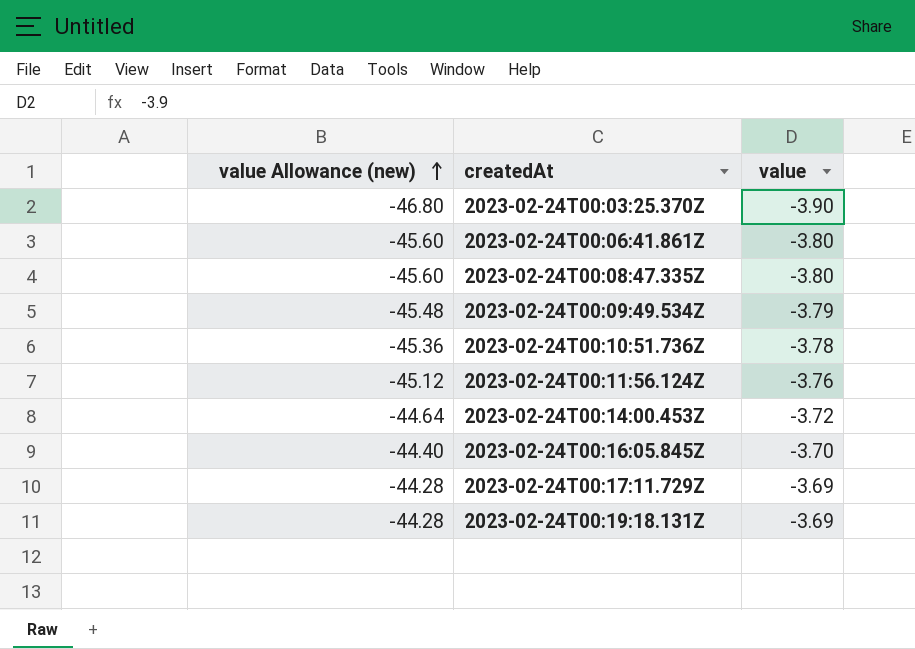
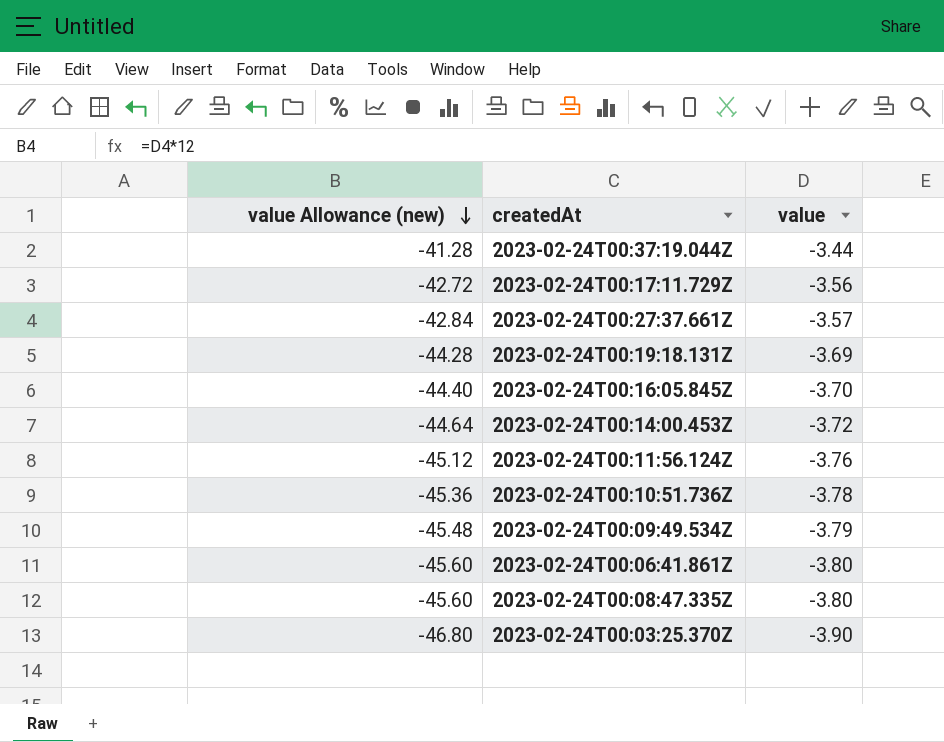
row order: value Allowance (new) ascending -> value Allowance (new) descending
row 2023-02-24T00:37:19.044Z: none -> -41.28 | -3.44
2023-02-24T00:17:11.729Z | value Allowance (new): -44.28 -> -42.72
2023-02-24T00:17:11.729Z | value: -3.69 -> -3.56
row 2023-02-24T00:27:37.661Z: none -> -42.84 | -3.57

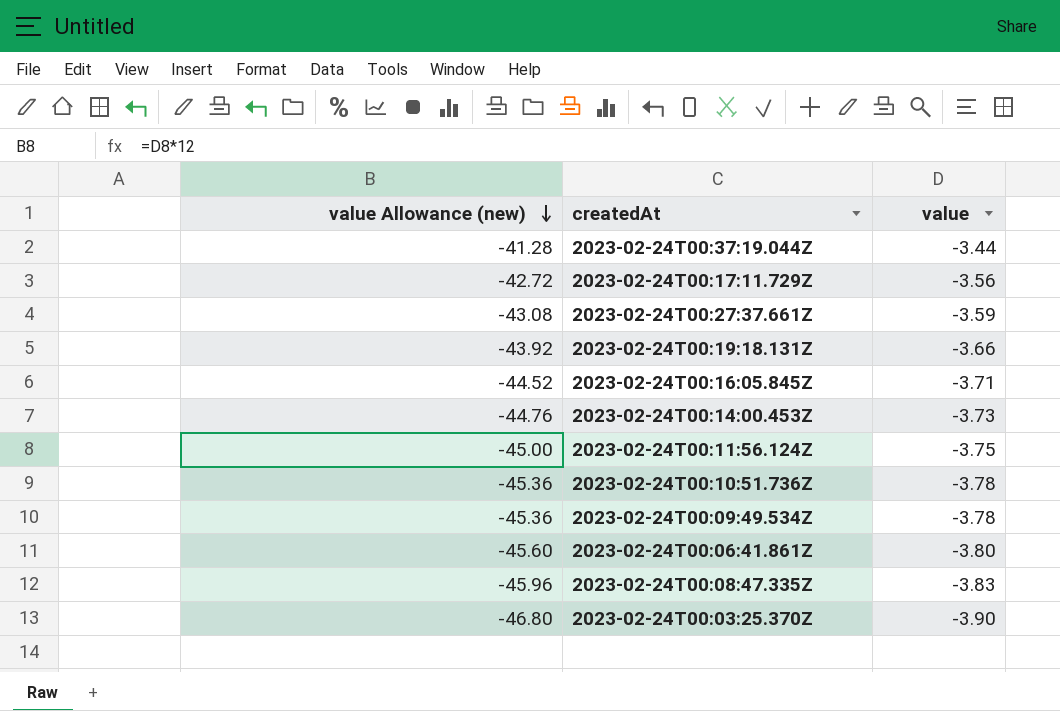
2023-02-24T00:27:37.661Z | value Allowance (new): -42.84 -> -43.08
2023-02-24T00:27:37.661Z | value: -3.57 -> -3.59
2023-02-24T00:19:18.131Z | value Allowance (new): -44.28 -> -43.92
2023-02-24T00:19:18.131Z | value: -3.69 -> -3.66
2023-02-24T00:16:05.845Z | value Allowance (new): -44.40 -> -44.52
2023-02-24T00:16:05.845Z | value: -3.70 -> -3.71
2023-02-24T00:14:00.453Z | value Allowance (new): -44.64 -> -44.76
2023-02-24T00:14:00.453Z | value: -3.72 -> -3.73
2023-02-24T00:11:56.124Z | value Allowance (new): -45.12 -> -45.00
2023-02-24T00:11:56.124Z | value: -3.76 -> -3.75
2023-02-24T00:09:49.534Z | value Allowance (new): -45.48 -> -45.36
2023-02-24T00:09:49.534Z | value: -3.79 -> -3.78
2023-02-24T00:08:47.335Z | value Allowance (new): -45.60 -> -45.96
2023-02-24T00:08:47.335Z | value: -3.80 -> -3.83

